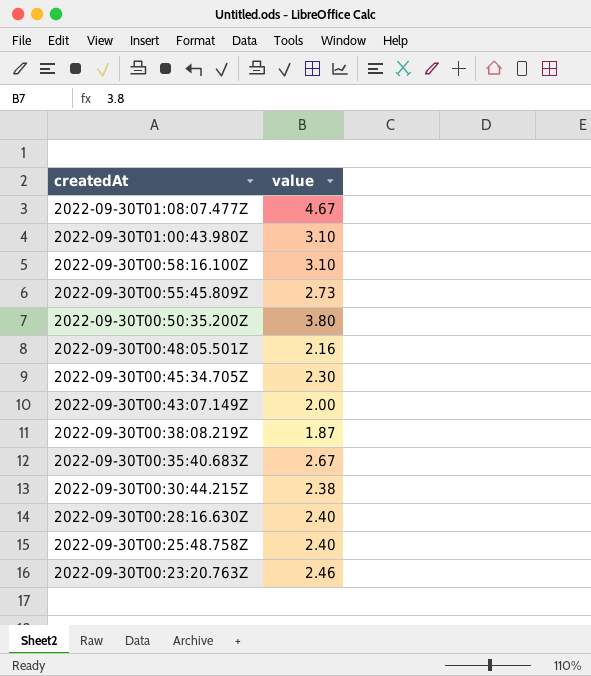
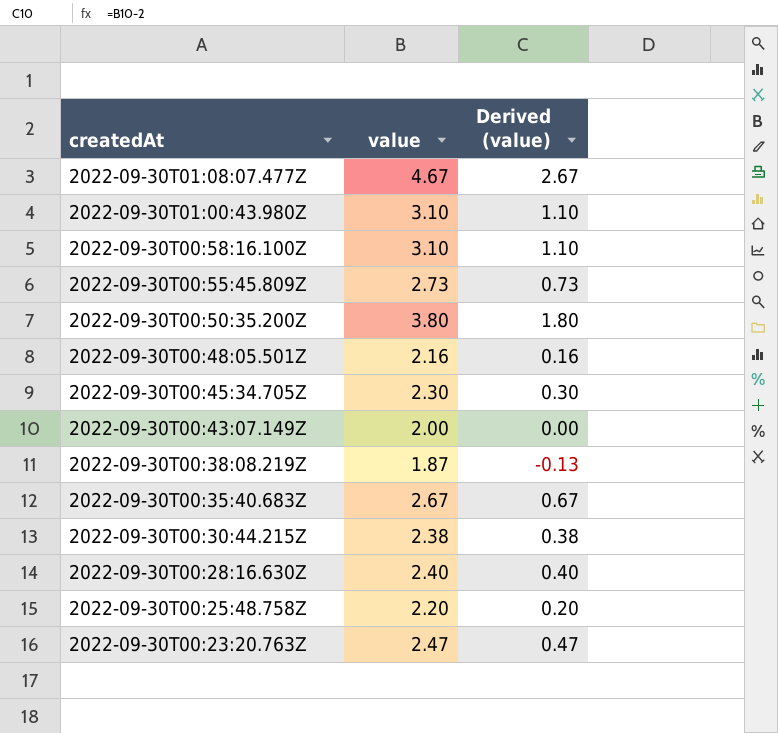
column Derived (value) | formula: none -> [value] - 2
2022-09-30T00:25:48.758Z | value: 2.40 -> 2.20
2022-09-30T00:23:20.763Z | value: 2.46 -> 2.47

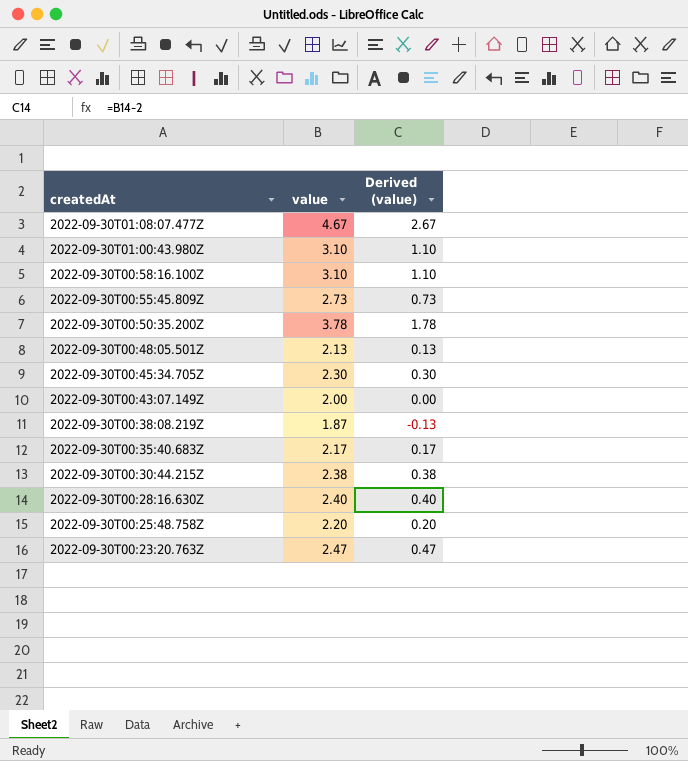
2022-09-30T00:50:35.200Z | value: 3.80 -> 3.78
2022-09-30T00:50:35.200Z | Derived (value): 1.80 -> 1.78
2022-09-30T00:48:05.501Z | value: 2.16 -> 2.13
2022-09-30T00:48:05.501Z | Derived (value): 0.16 -> 0.13
2022-09-30T00:35:40.683Z | value: 2.67 -> 2.17
2022-09-30T00:35:40.683Z | Derived (value): 0.67 -> 0.17

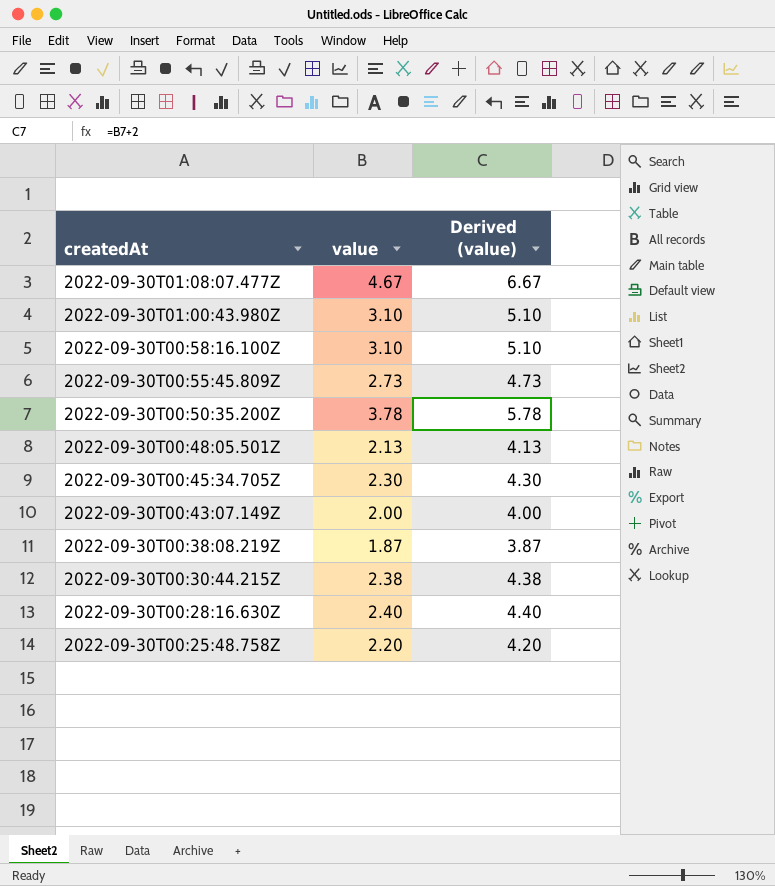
column Derived (value) | formula: [value] - 2 -> [value] + 2
row 2022-09-30T00:35:40.683Z: 2.17 | 0.17 -> none
row 2022-09-30T00:23:20.763Z: 2.47 | 0.47 -> none

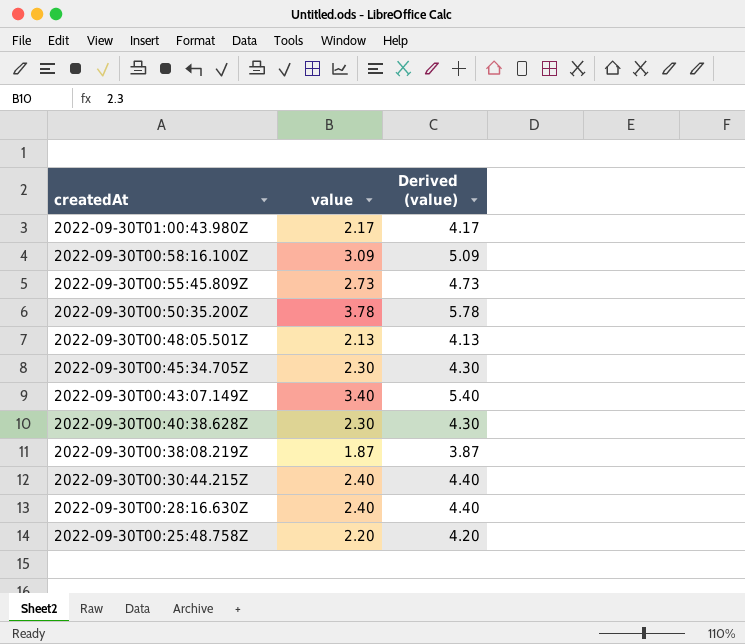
row 2022-09-30T01:08:07.477Z: 4.67 | 6.67 -> none
2022-09-30T01:00:43.980Z | value: 3.10 -> 2.17
2022-09-30T01:00:43.980Z | Derived (value): 5.10 -> 4.17
2022-09-30T00:58:16.100Z | value: 3.10 -> 3.09
2022-09-30T00:58:16.100Z | Derived (value): 5.10 -> 5.09
2022-09-30T00:43:07.149Z | value: 2.00 -> 3.40
2022-09-30T00:43:07.149Z | Derived (value): 4.00 -> 5.40
row 2022-09-30T00:40:38.628Z: none -> 2.30 | 4.30
2022-09-30T00:30:44.215Z | value: 2.38 -> 2.40
2022-09-30T00:30:44.215Z | Derived (value): 4.38 -> 4.40

